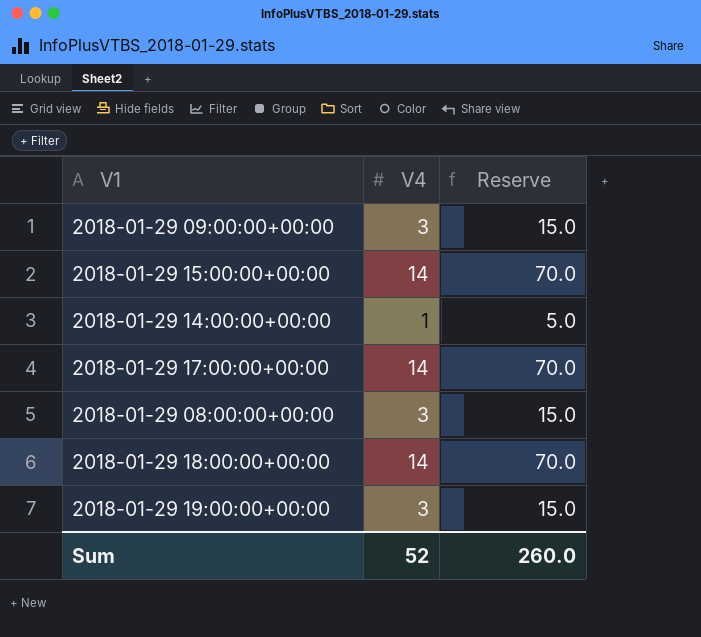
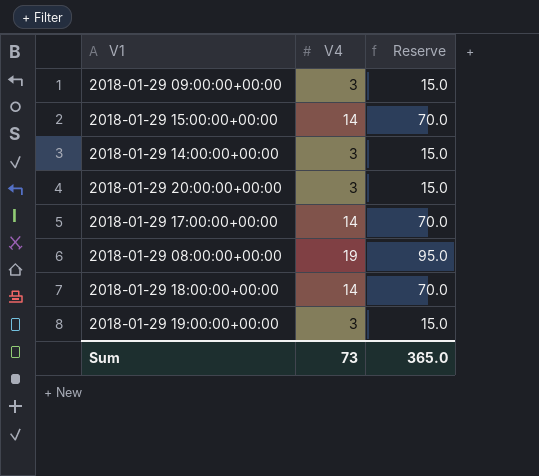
2018-01-29 14:00:00+00:00 | V4: 1 -> 3
2018-01-29 14:00:00+00:00 | Reserve: 5.0 -> 15.0
row 2018-01-29 20:00:00+00:00: none -> 3 | 15.0
2018-01-29 08:00:00+00:00 | V4: 3 -> 19
2018-01-29 08:00:00+00:00 | Reserve: 15.0 -> 95.0
Sum | V4: 52 -> 73
Sum | Reserve: 260.0 -> 365.0

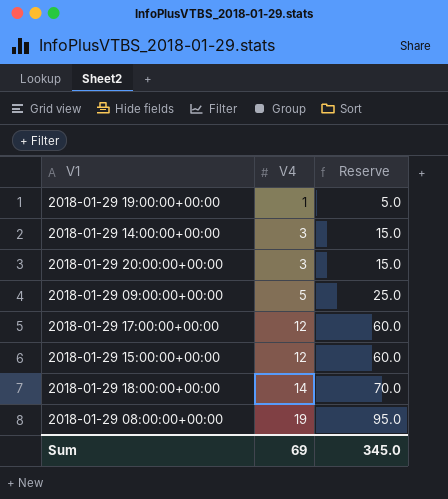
row order: none -> V4 ascending
2018-01-29 19:00:00+00:00 | V4: 3 -> 1
2018-01-29 19:00:00+00:00 | Reserve: 15.0 -> 5.0
2018-01-29 09:00:00+00:00 | V4: 3 -> 5
2018-01-29 09:00:00+00:00 | Reserve: 15.0 -> 25.0
2018-01-29 17:00:00+00:00 | V4: 14 -> 12
2018-01-29 17:00:00+00:00 | Reserve: 70.0 -> 60.0
2018-01-29 15:00:00+00:00 | V4: 14 -> 12
2018-01-29 15:00:00+00:00 | Reserve: 70.0 -> 60.0
Sum | V4: 73 -> 69
Sum | Reserve: 365.0 -> 345.0

